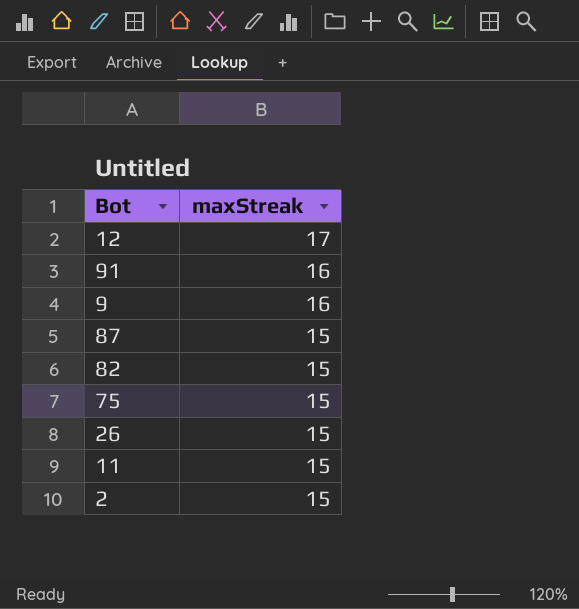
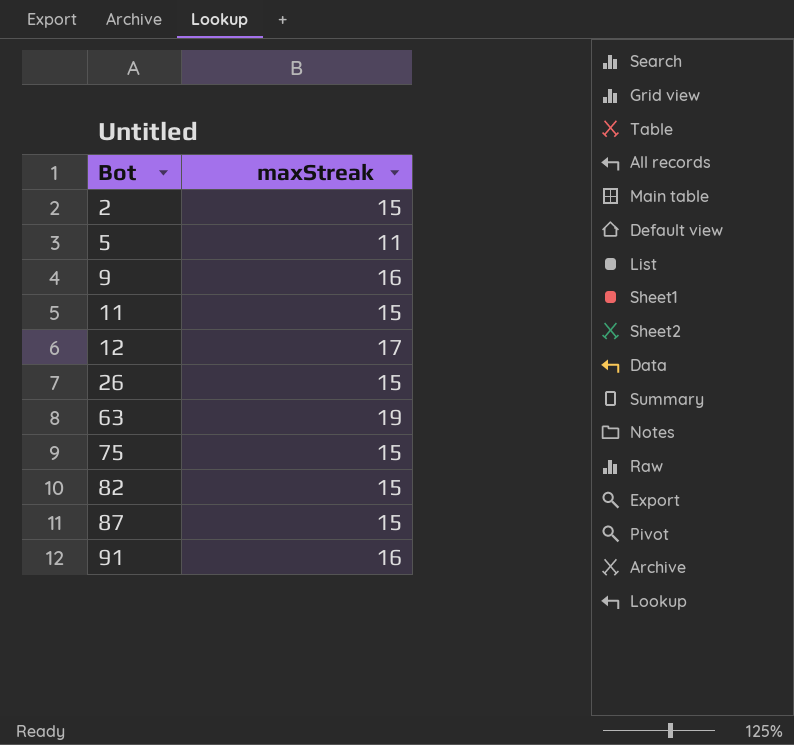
row order: maxStreak descending -> Bot ascending
row 5: none -> 11
row 63: none -> 19

